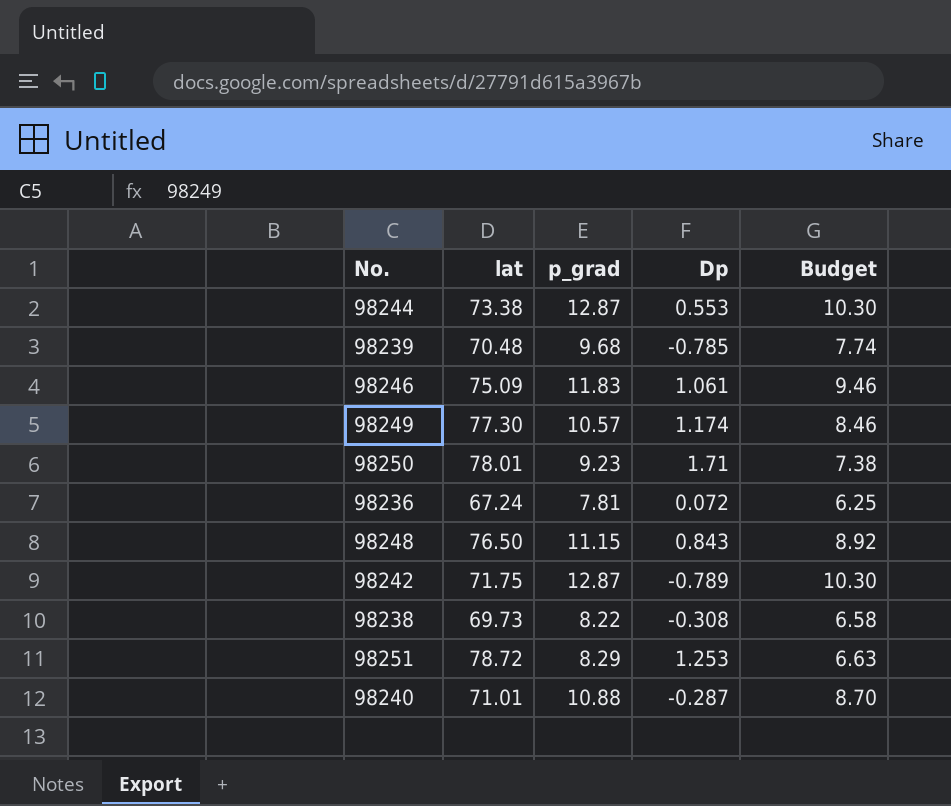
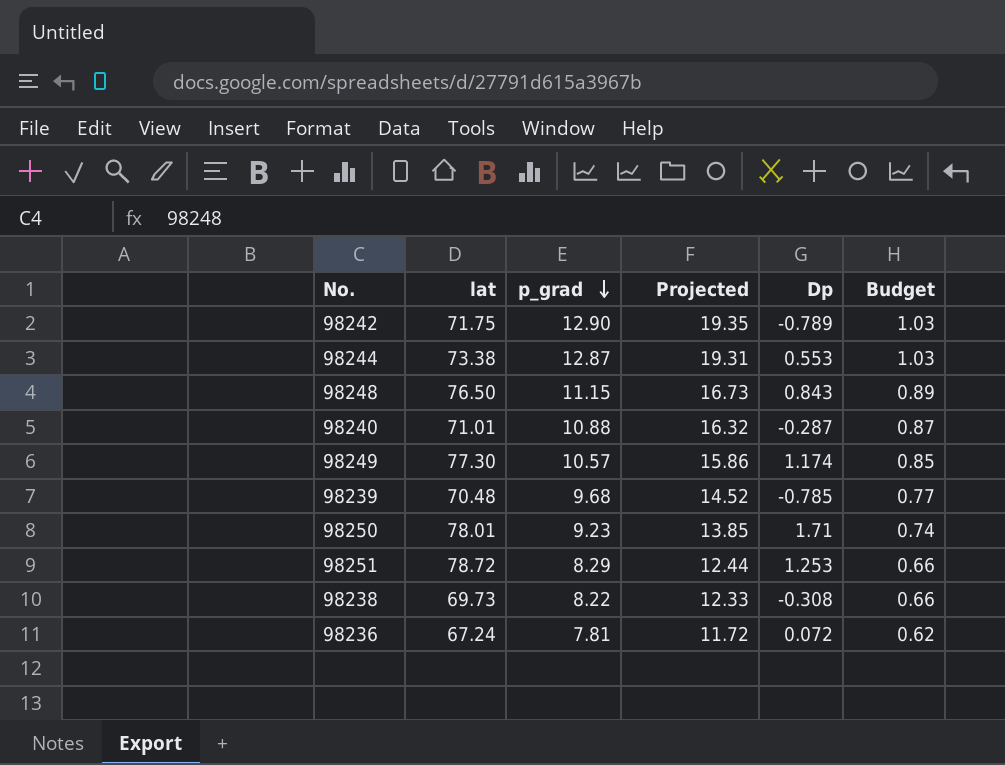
row order: none -> p_grad descending
column Projected | formula: none -> [p_grad] * 1.5
column Budget | formula: [p_grad] * 0.8 -> [p_grad] * 0.08
row 98246: 75.09 | 11.83 | 1.061 | 9.46 -> none
98242 | p_grad: 12.87 -> 12.90

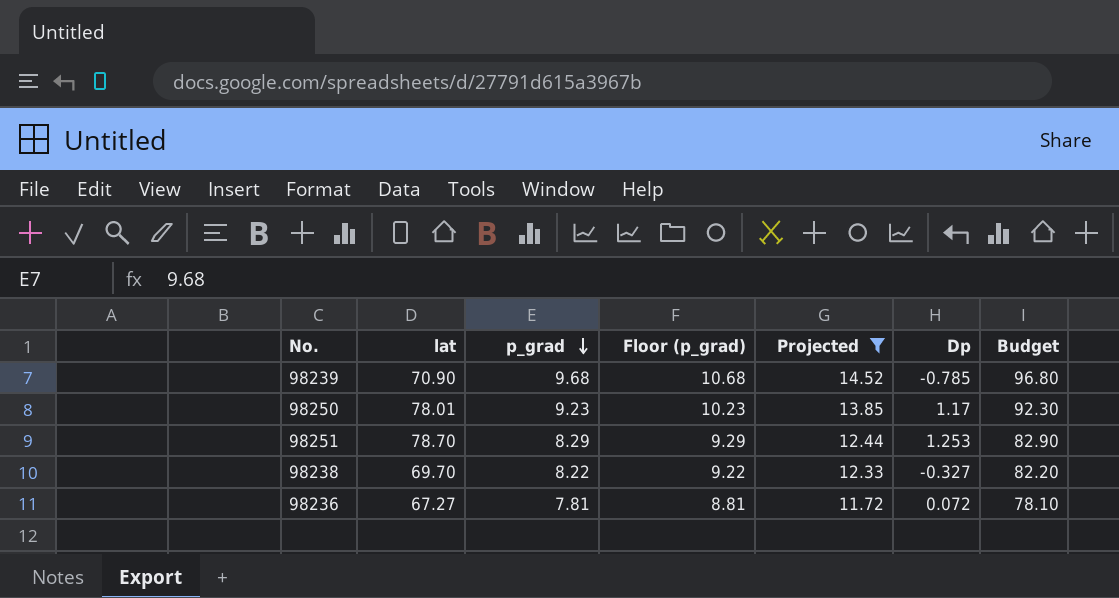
filter: none -> Projected <= 14.52
column Floor (p_grad) | formula: none -> [p_grad] + 1
column Budget | formula: [p_grad] * 0.08 -> [p_grad] * 10
98239 | lat: 70.48 -> 70.90
98250 | Dp: 1.71 -> 1.17
98251 | lat: 78.72 -> 78.70
98238 | lat: 69.73 -> 69.70
98238 | Dp: -0.308 -> -0.327
98236 | lat: 67.24 -> 67.27

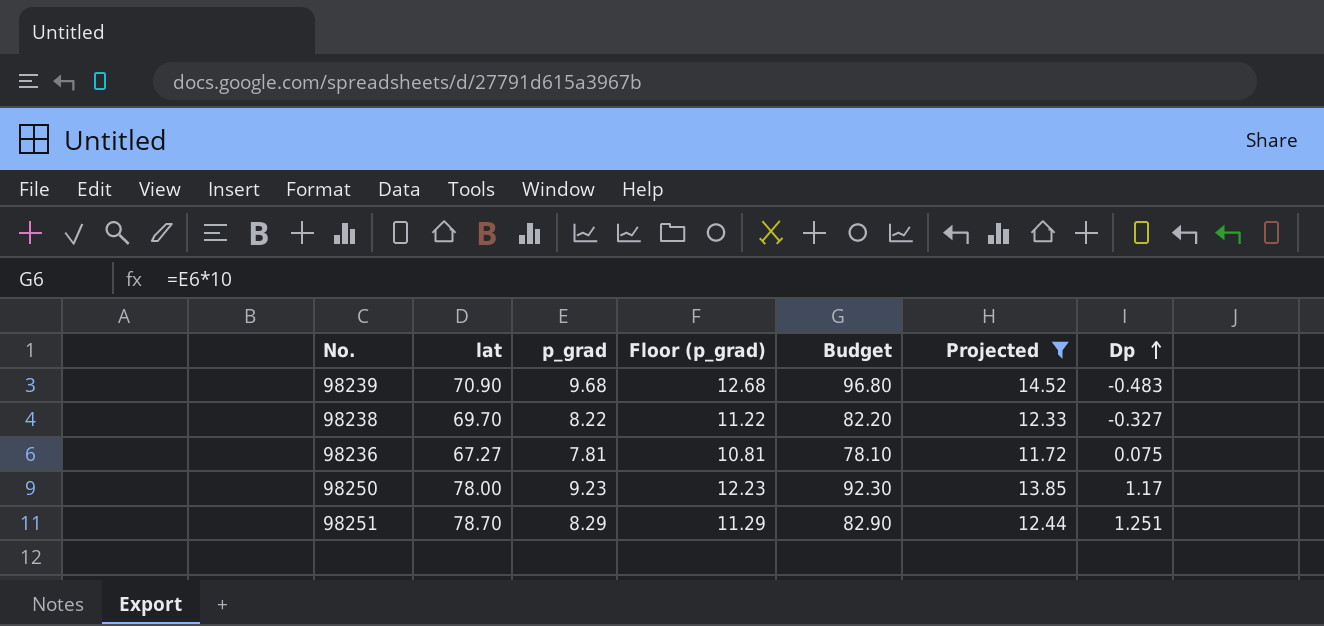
row order: p_grad descending -> Dp ascending
column Floor (p_grad) | formula: [p_grad] + 1 -> [p_grad] + 3
column Budget | position: 7 -> 5
98239 | Dp: -0.785 -> -0.483
98236 | Dp: 0.072 -> 0.075
98250 | lat: 78.01 -> 78.00
98251 | Dp: 1.253 -> 1.251

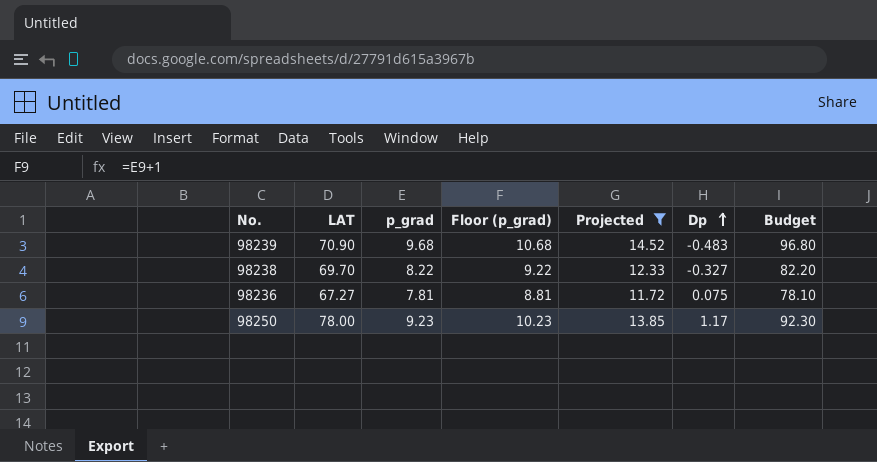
column name: lat -> LAT
column Floor (p_grad) | formula: [p_grad] + 3 -> [p_grad] + 1
column Budget | position: 5 -> 7
row 98251: 78.70 | 8.29 | 11.29 | 82.90 | 12.44 | 1.251 -> none

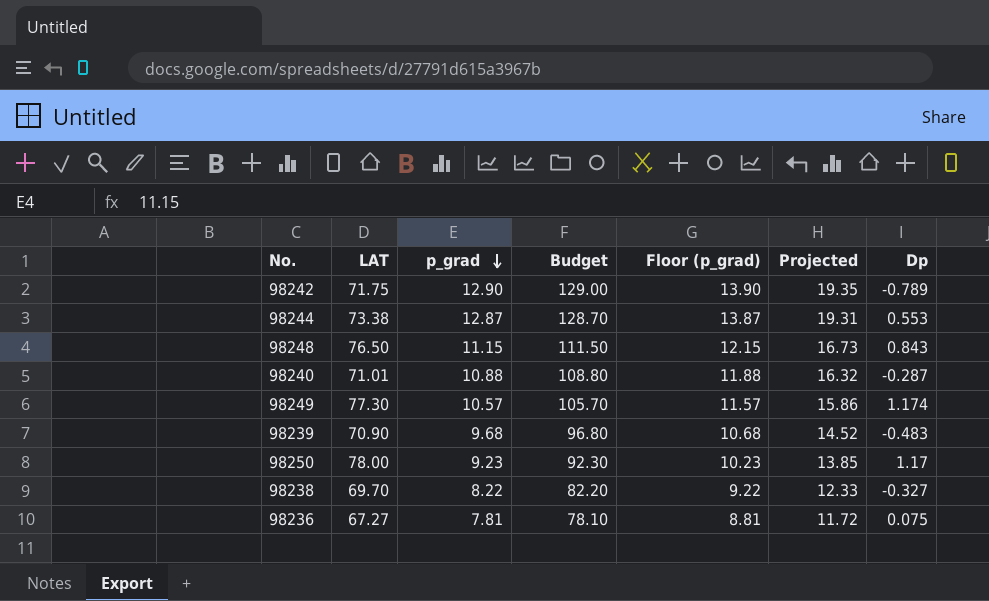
filter: Projected <= 14.52 -> none
row order: Dp ascending -> p_grad descending
column Budget | position: 7 -> 4

